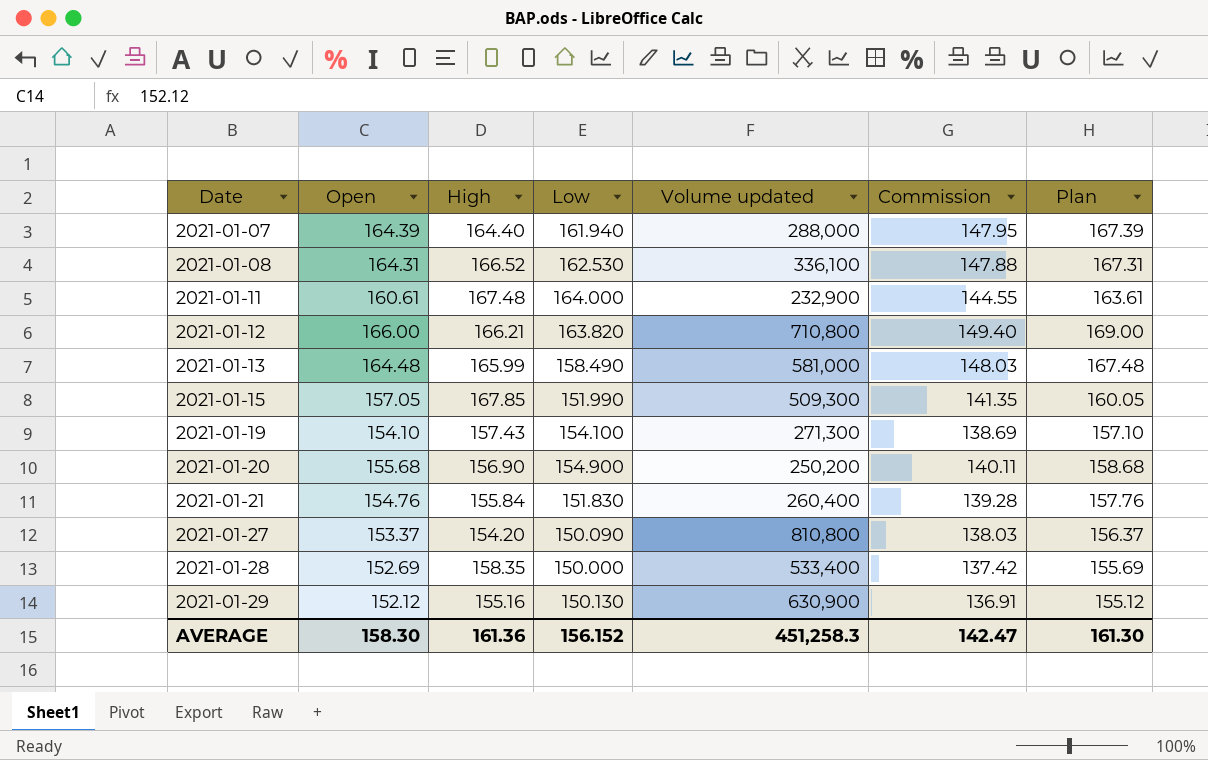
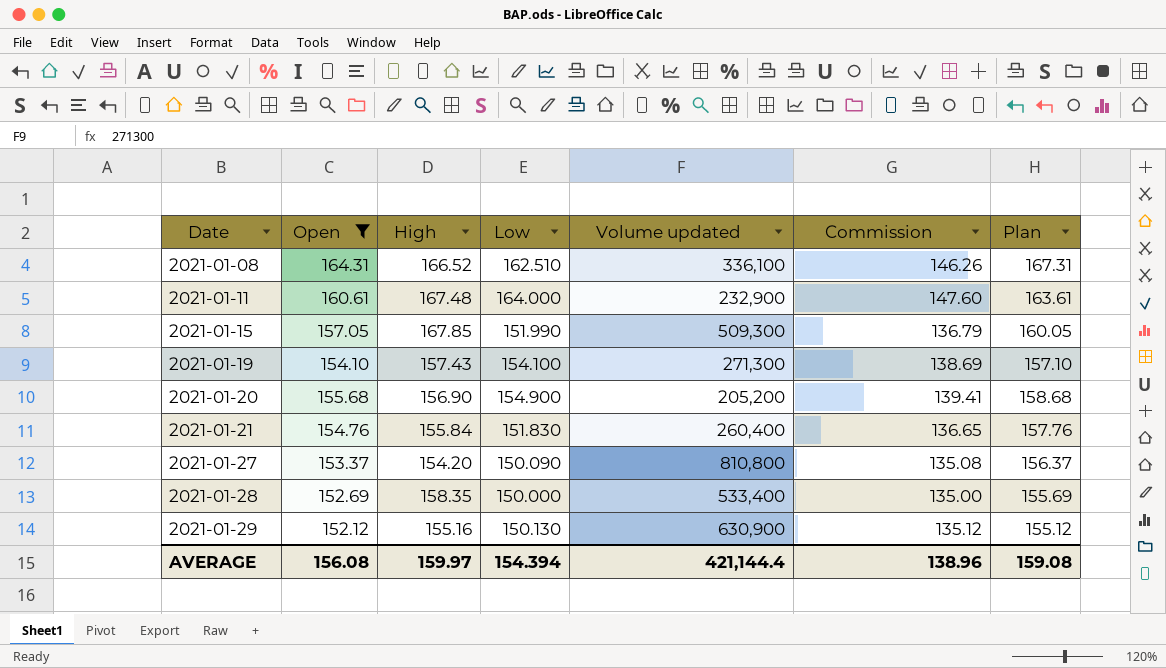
filter: none -> Open <= 164.31
column Commission | formula: [Open] * 0.9 -> [Low] * 0.9
2021-01-08 | Low: 162.530 -> 162.510
2021-01-20 | Volume updated: 250,200 -> 205,200
AVERAGE | Open: 158.30 -> 156.08
AVERAGE | High: 161.36 -> 159.97
AVERAGE | Low: 156.152 -> 154.394
AVERAGE | Volume updated: 451,258.3 -> 421,144.4
AVERAGE | Commission: 142.47 -> 138.96
AVERAGE | Plan: 161.30 -> 159.08

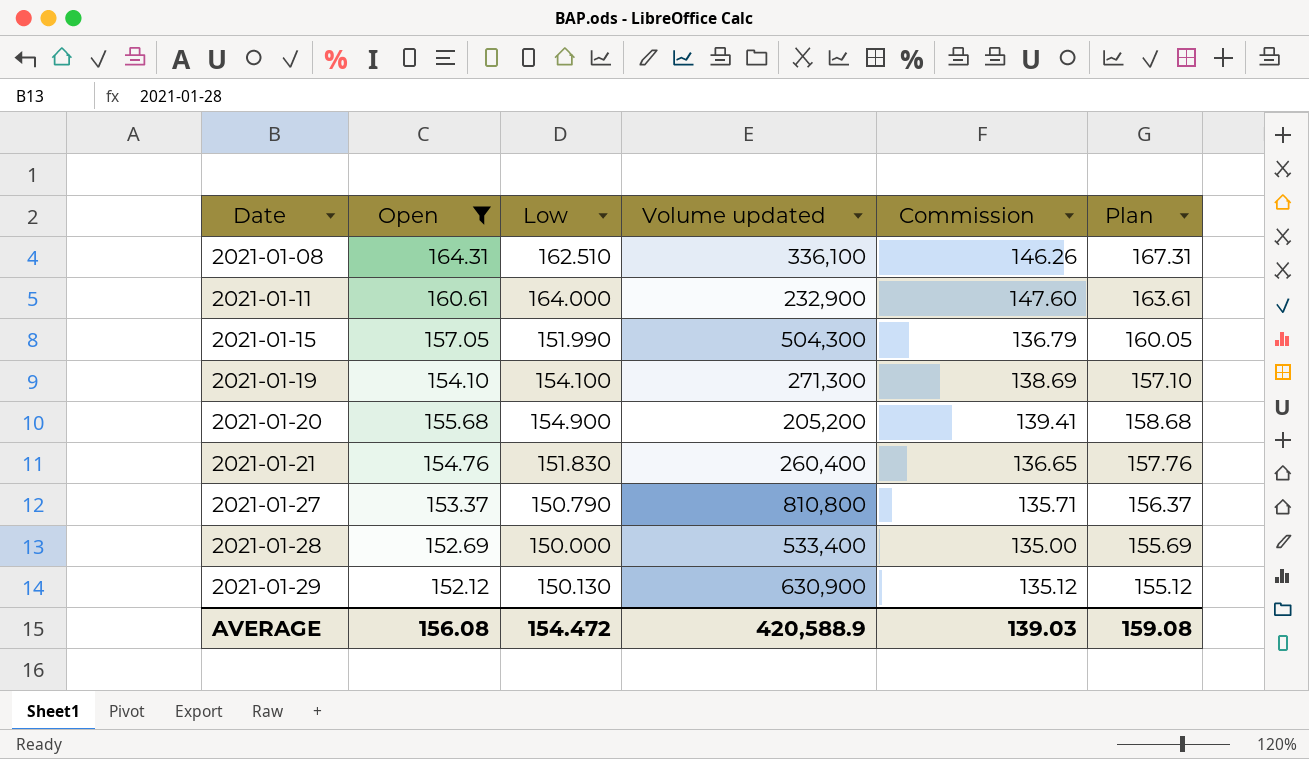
column High | position: 3 -> none
2021-01-15 | Volume updated: 509,300 -> 504,300
2021-01-27 | Low: 150.090 -> 150.790
2021-01-27 | Commission: 135.08 -> 135.71
AVERAGE | Low: 154.394 -> 154.472
AVERAGE | Volume updated: 421,144.4 -> 420,588.9
AVERAGE | Commission: 138.96 -> 139.03

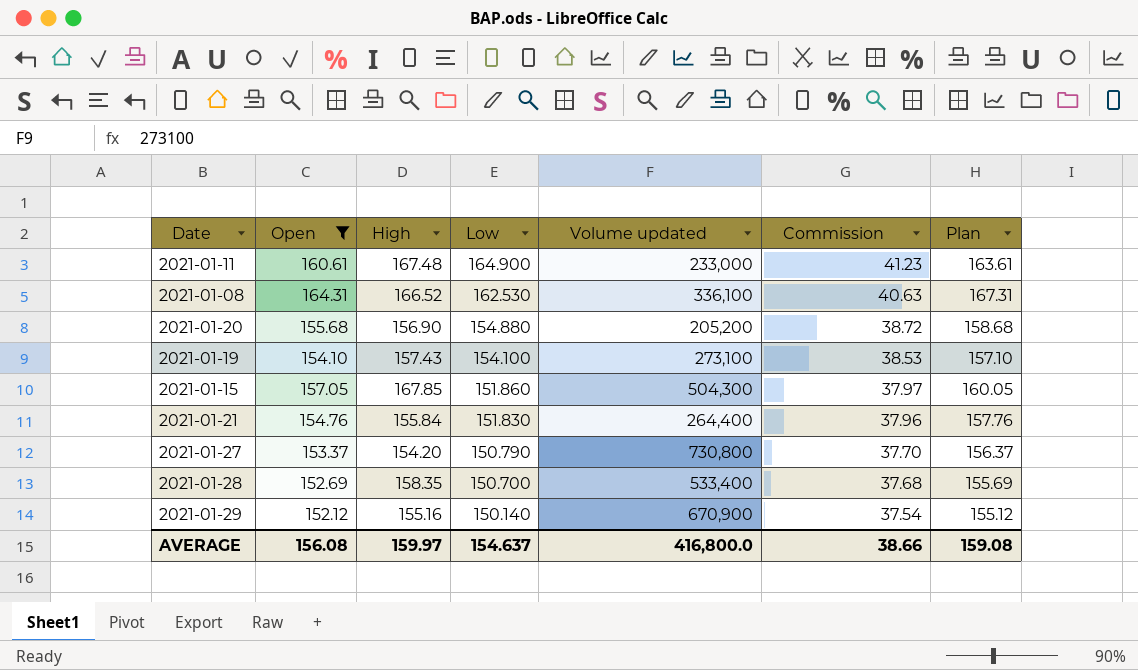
row order: Date ascending -> Low descending
column High | position: none -> 3
column Commission | formula: [Low] * 0.9 -> [Low] * 0.25
2021-01-11 | Low: 164.000 -> 164.900
2021-01-11 | Volume updated: 232,900 -> 233,000
2021-01-08 | Low: 162.510 -> 162.530
2021-01-20 | Low: 154.900 -> 154.880
2021-01-19 | Volume updated: 271,300 -> 273,100
2021-01-15 | Low: 151.990 -> 151.860
2021-01-21 | Volume updated: 260,400 -> 264,400
2021-01-27 | Volume updated: 810,800 -> 730,800
2021-01-28 | Low: 150.000 -> 150.700
2021-01-29 | Low: 150.130 -> 150.140
2021-01-29 | Volume updated: 630,900 -> 670,900
AVERAGE | Low: 154.472 -> 154.637
AVERAGE | Volume updated: 420,588.9 -> 416,800.0
AVERAGE | Commission: 139.03 -> 38.66

